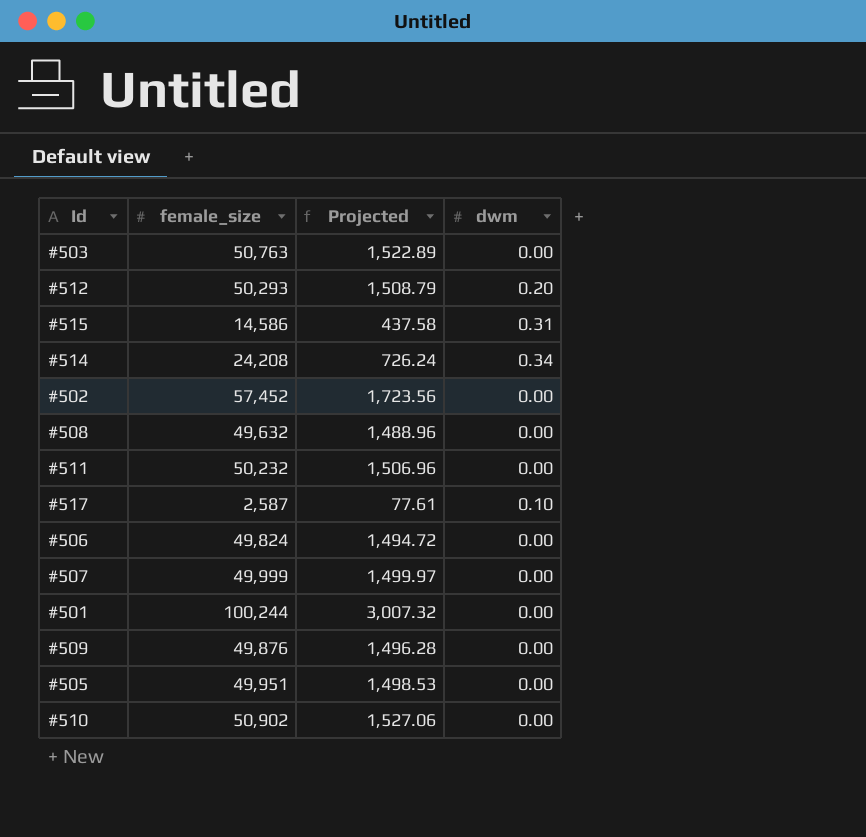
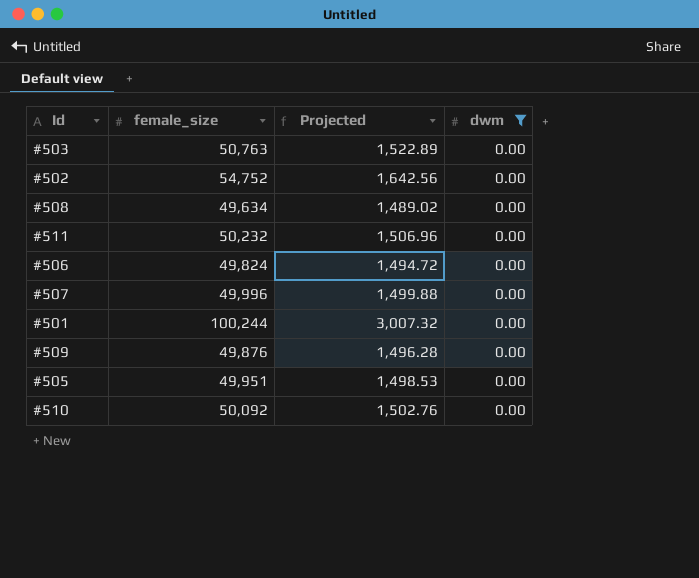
filter: none -> dwm = 0.00
#502 | female_size: 57,452 -> 54,752
#502 | Projected: 1,723.56 -> 1,642.56
#508 | female_size: 49,632 -> 49,634
#508 | Projected: 1,488.96 -> 1,489.02
#507 | female_size: 49,999 -> 49,996
#507 | Projected: 1,499.97 -> 1,499.88
#510 | female_size: 50,902 -> 50,092
#510 | Projected: 1,527.06 -> 1,502.76

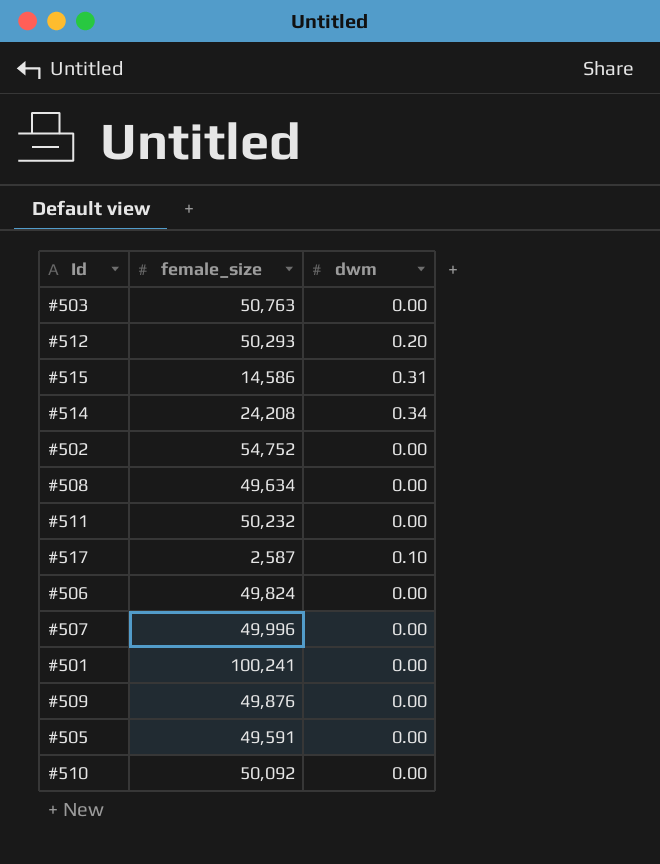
filter: dwm = 0.00 -> none
column Projected | formula: [female_size] * 0.03 -> none
#501 | female_size: 100,244 -> 100,241
#505 | female_size: 49,951 -> 49,591

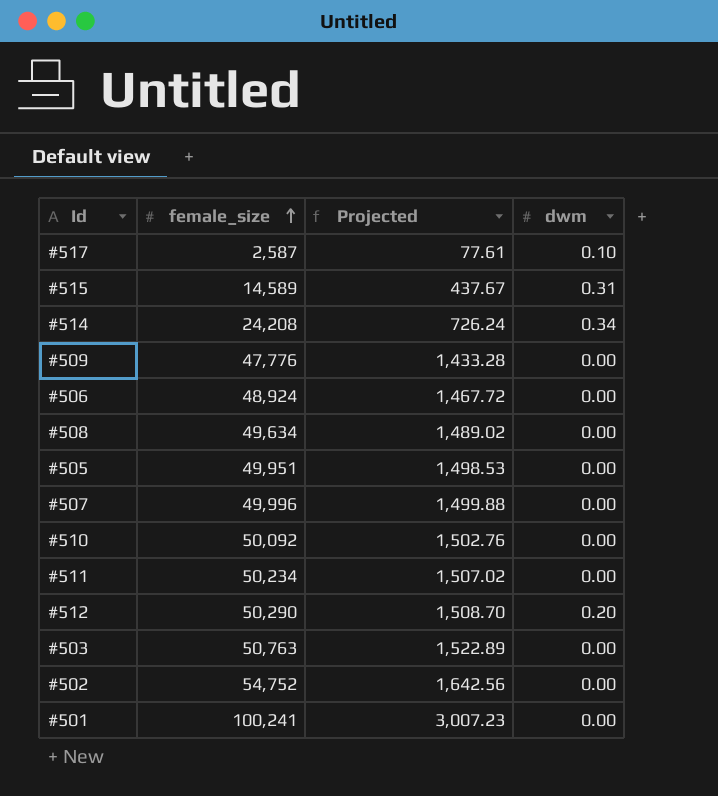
row order: none -> female_size ascending
column Projected | formula: none -> [female_size] * 0.03
#515 | female_size: 14,586 -> 14,589
#509 | female_size: 49,876 -> 47,776
#506 | female_size: 49,824 -> 48,924
#505 | female_size: 49,591 -> 49,951
#511 | female_size: 50,232 -> 50,234
#512 | female_size: 50,293 -> 50,290

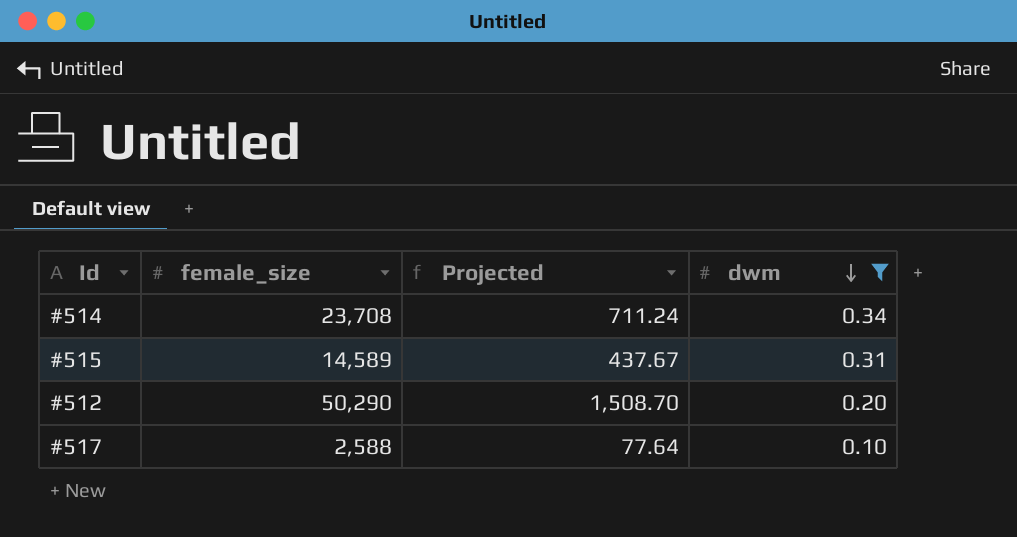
filter: none -> dwm != 0.00
row order: female_size ascending -> dwm descending
#514 | female_size: 24,208 -> 23,708
#514 | Projected: 726.24 -> 711.24
#517 | female_size: 2,587 -> 2,588
#517 | Projected: 77.61 -> 77.64

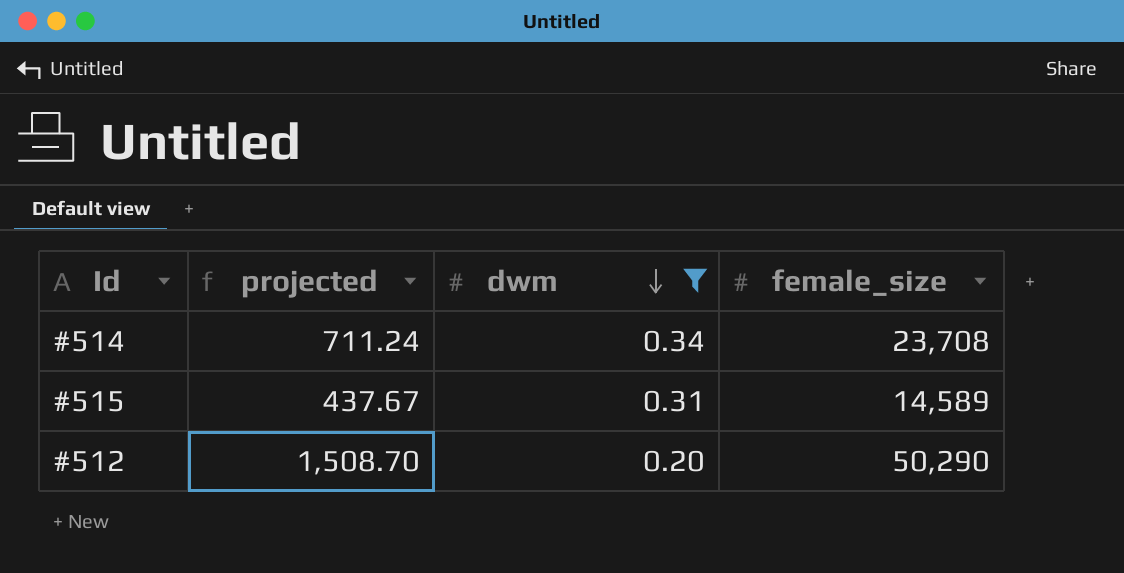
column name: Projected -> projected
column female_size | position: 2 -> 4
row #517: 2,588 | 77.64 | 0.10 -> none

